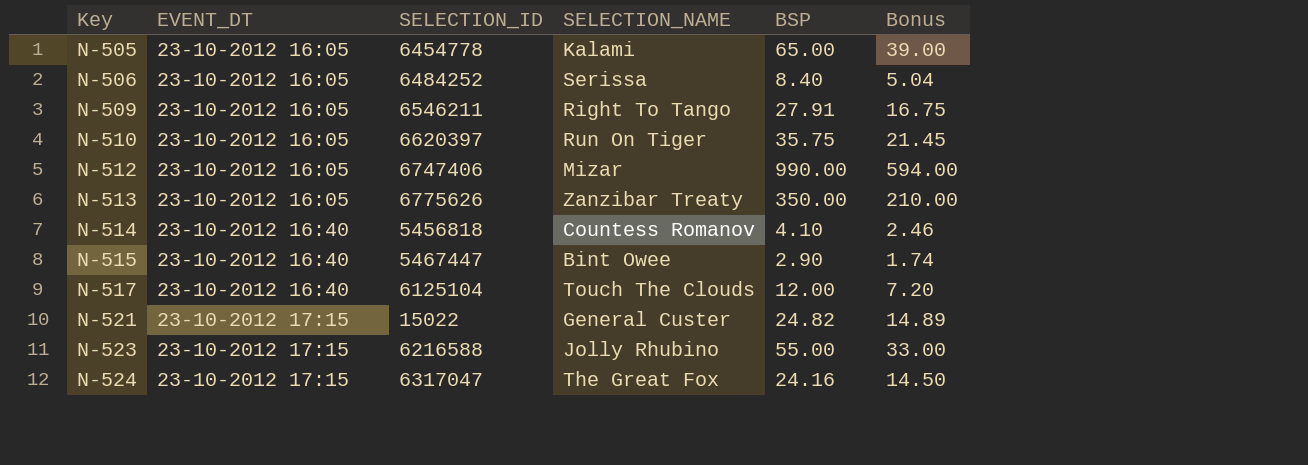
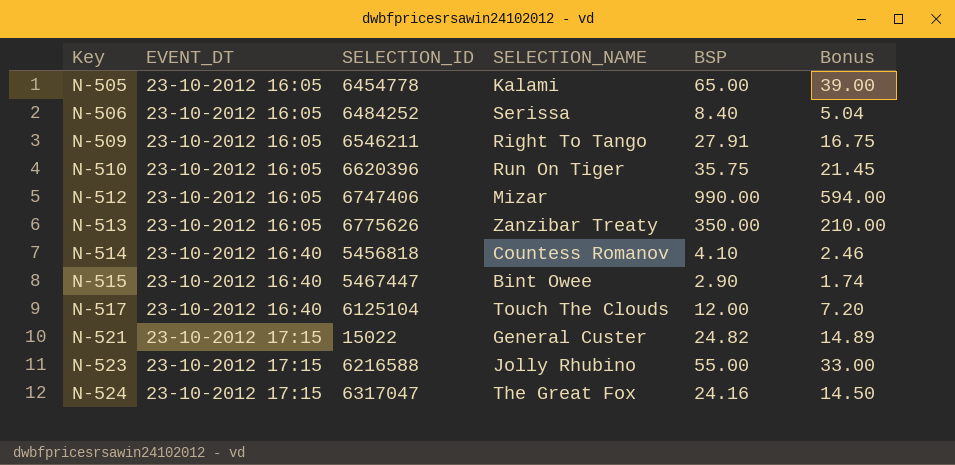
N-510 | SELECTION_ID: 6620397 -> 6620396

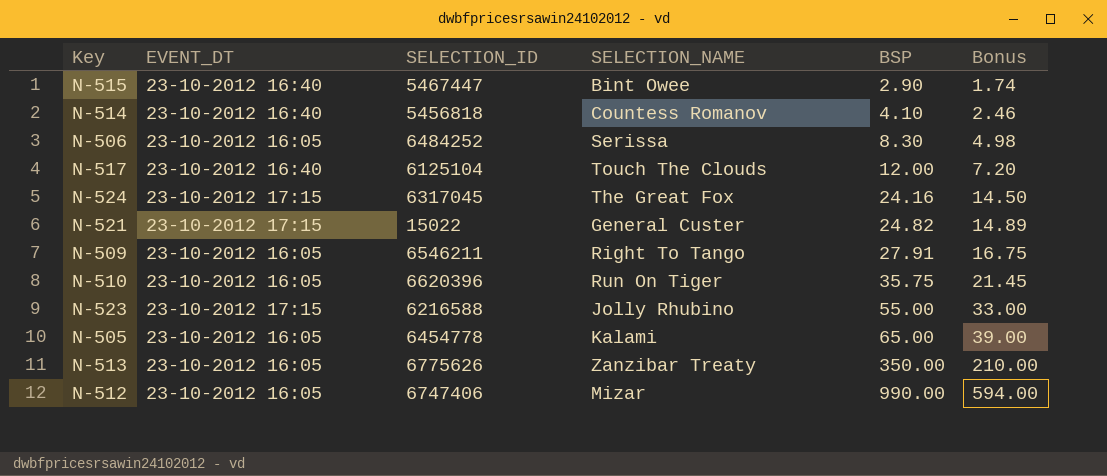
row order: Key ascending -> BSP ascending
N-506 | BSP: 8.40 -> 8.30
N-506 | Bonus: 5.04 -> 4.98
N-524 | SELECTION_ID: 6317047 -> 6317045

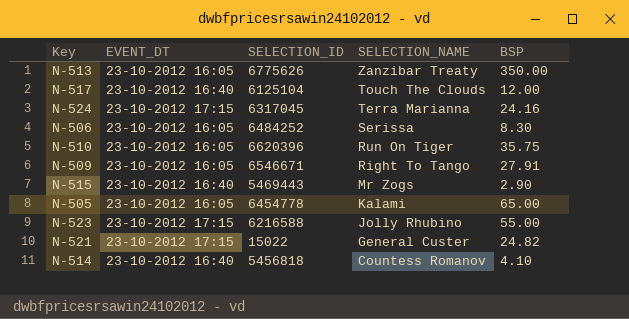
row order: BSP ascending -> SELECTION_NAME descending
column Bonus | formula: [BSP] * 0.6 -> none
row N-512: 23-10-2012 16:05 | 6747406 | Mizar | 990.00 | 594.00 -> none
N-524 | SELECTION_NAME: The Great Fox -> Terra Marianna
N-509 | SELECTION_ID: 6546211 -> 6546671
N-515 | SELECTION_ID: 5467447 -> 5469443
N-515 | SELECTION_NAME: Bint Owee -> Mr Zogs

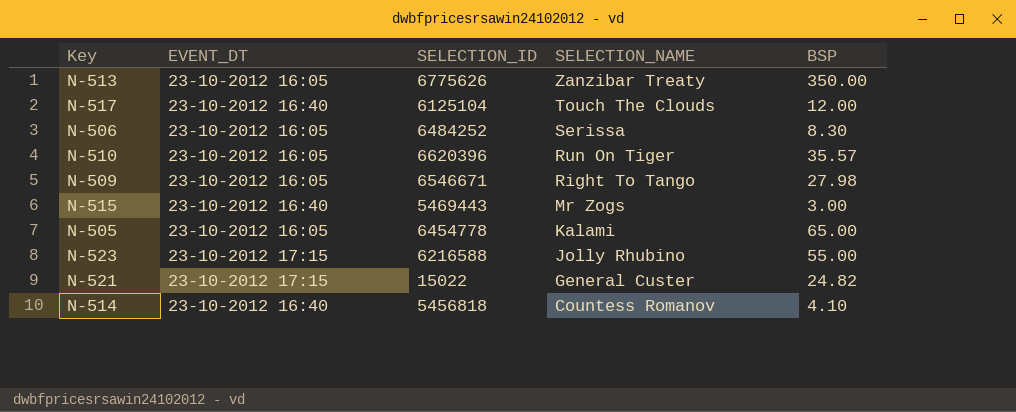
row N-524: 23-10-2012 17:15 | 6317045 | Terra Marianna | 24.16 -> none
N-510 | BSP: 35.75 -> 35.57
N-509 | BSP: 27.91 -> 27.98
N-515 | BSP: 2.90 -> 3.00

